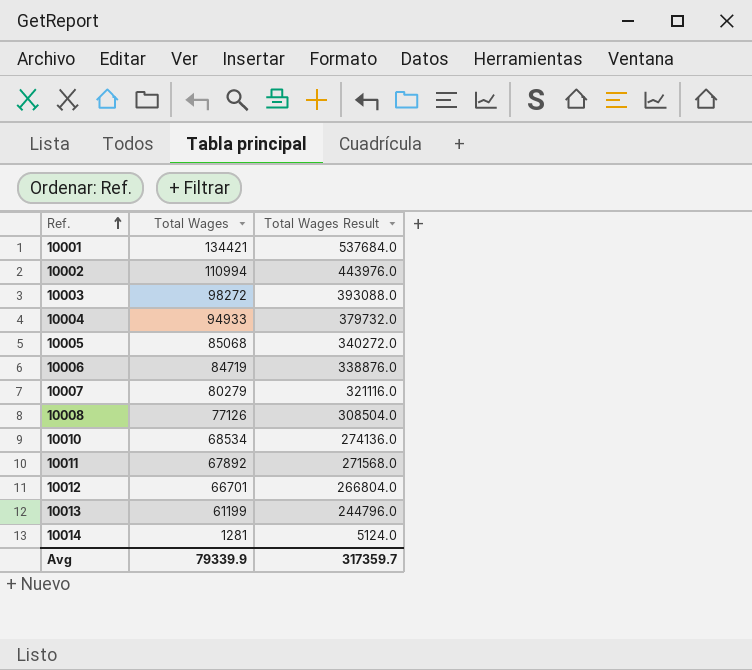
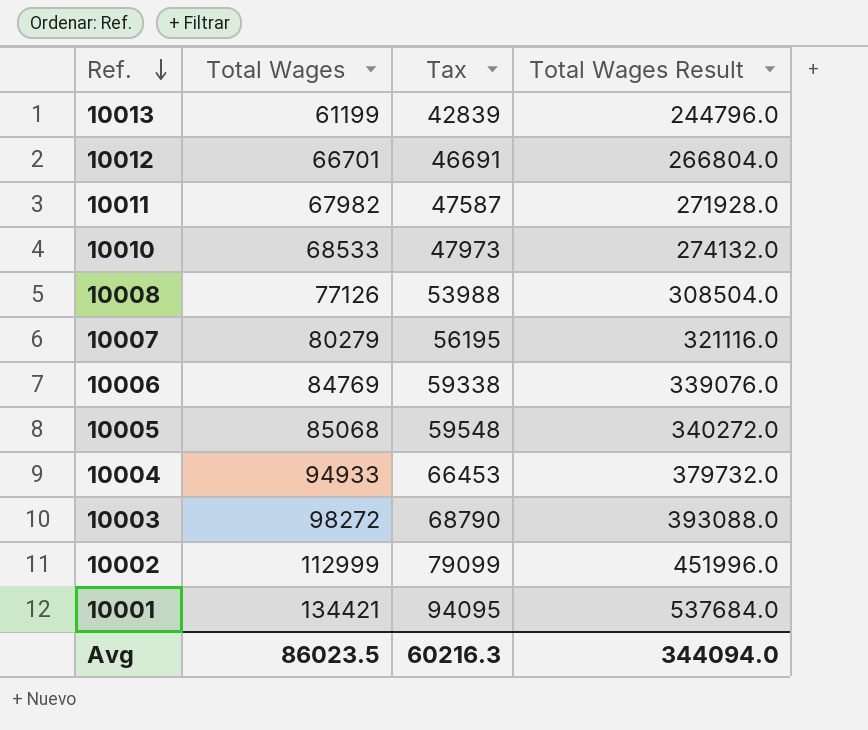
row order: Ref. ascending -> Ref. descending
column Tax | formula: none -> [Total Wages] * 0.7
row 10014: 1281 | 5124.0 -> none
10011 | Total Wages: 67892 -> 67982
10011 | Total Wages Result: 271568.0 -> 271928.0
10010 | Total Wages: 68534 -> 68533
10010 | Total Wages Result: 274136.0 -> 274132.0
10006 | Total Wages: 84719 -> 84769
10006 | Total Wages Result: 338876.0 -> 339076.0
10002 | Total Wages: 110994 -> 112999
10002 | Total Wages Result: 443976.0 -> 451996.0
Avg | Total Wages: 79339.9 -> 86023.5
Avg | Total Wages Result: 317359.7 -> 344094.0

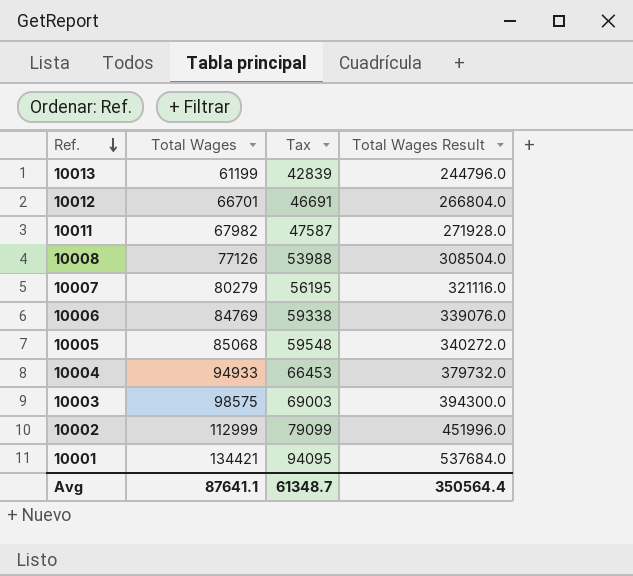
row 10010: 68533 | 47973 | 274132.0 -> none
10003 | Total Wages: 98272 -> 98575
10003 | Tax: 68790 -> 69003
10003 | Total Wages Result: 393088.0 -> 394300.0
Avg | Total Wages: 86023.5 -> 87641.1
Avg | Tax: 60216.3 -> 61348.7
Avg | Total Wages Result: 344094.0 -> 350564.4

